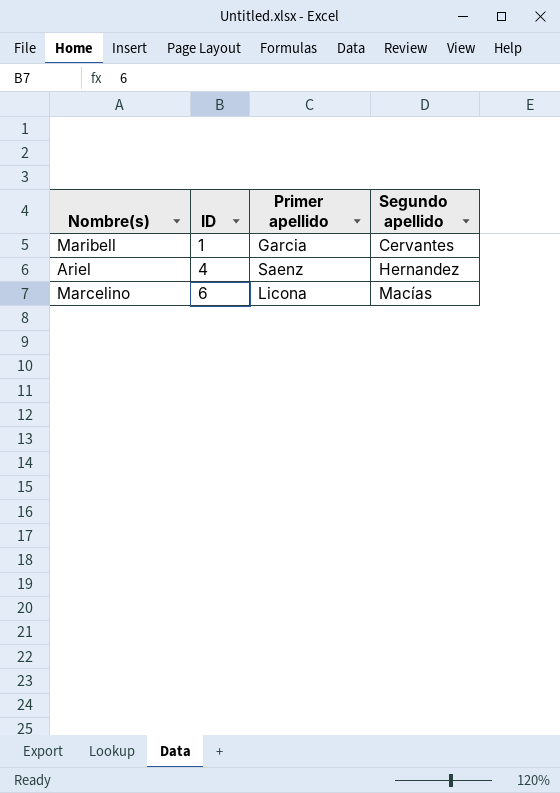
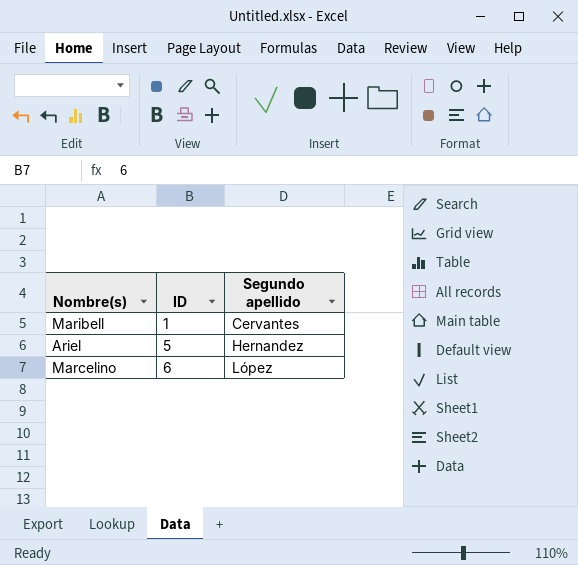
column Primer apellido | position: 3 -> none
Ariel | ID: 4 -> 5
Marcelino | Segundo apellido: Macías -> López

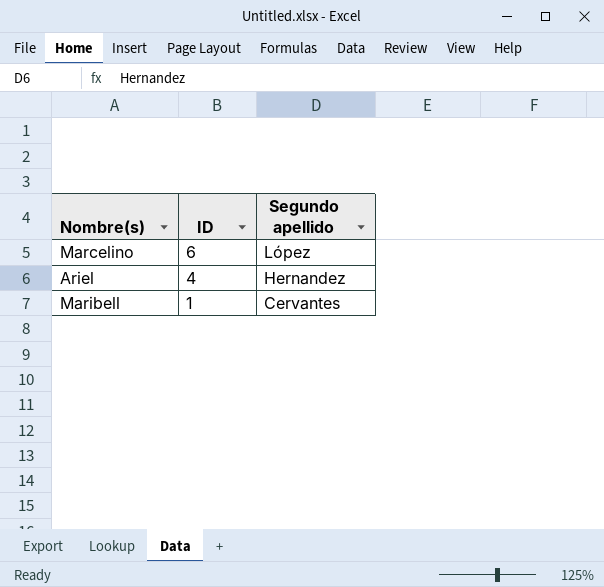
row order: ID ascending -> ID descending
Ariel | ID: 5 -> 4

